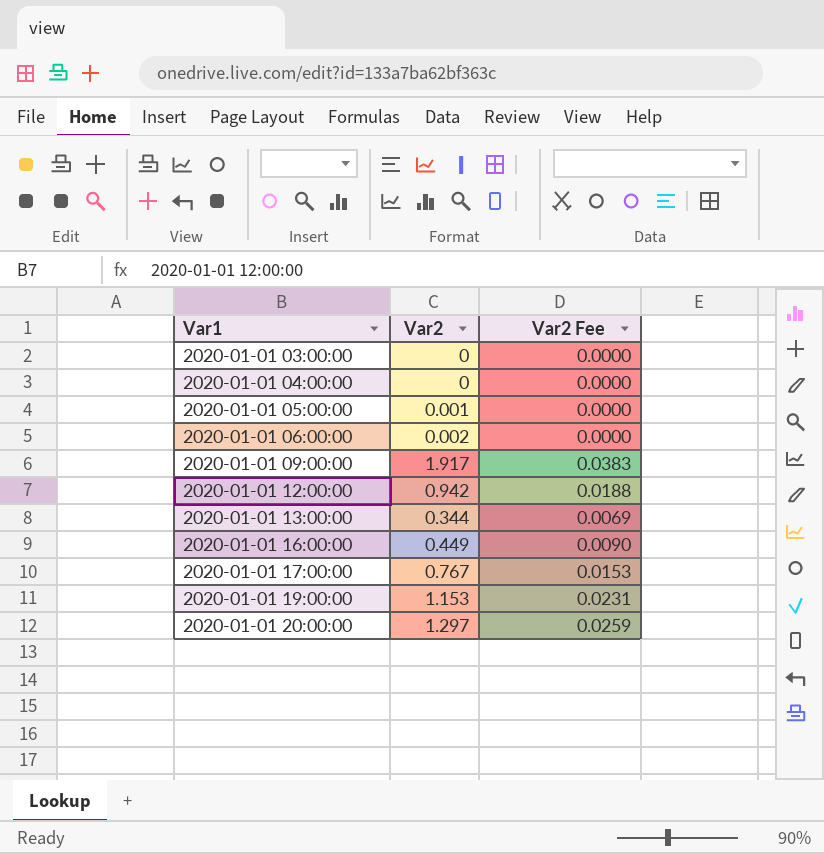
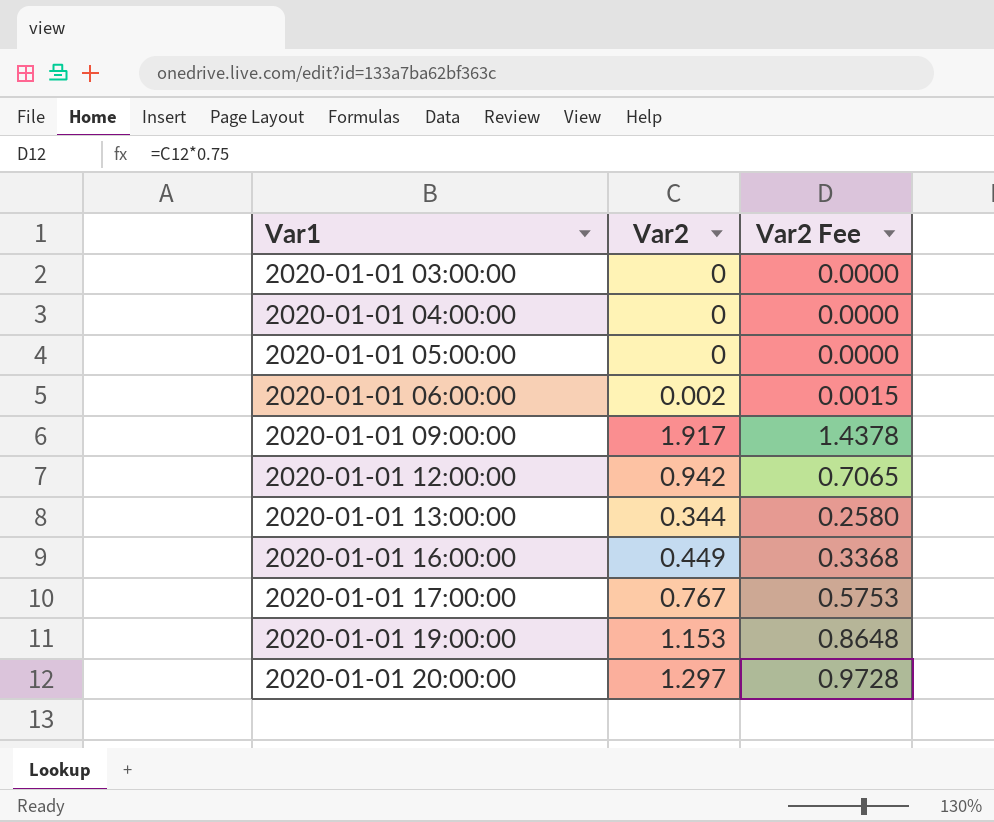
column Var2 Fee | formula: [Var2] * 0.02 -> [Var2] * 0.75
2020-01-01 05:00:00 | Var2: 0.001 -> 0

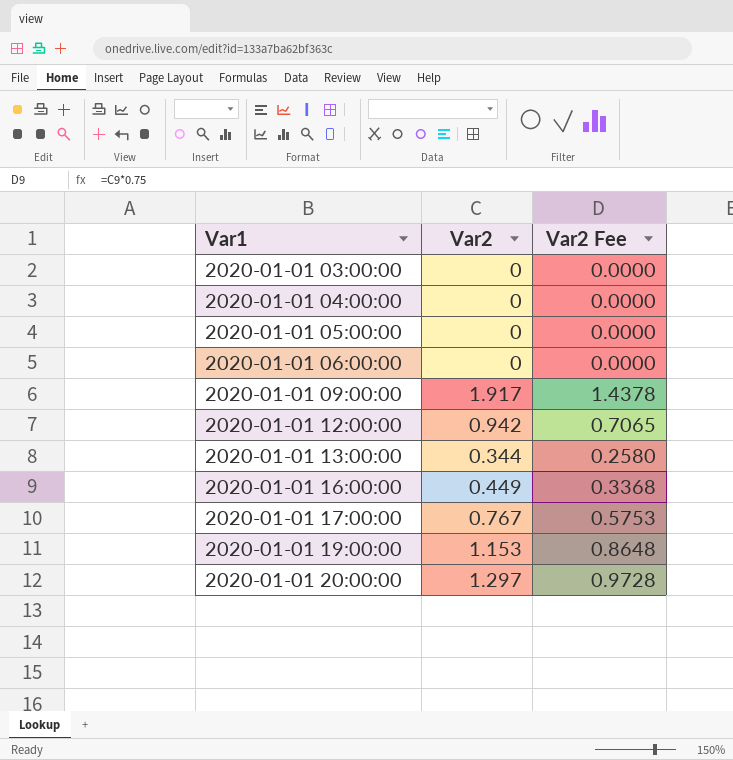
2020-01-01 06:00:00 | Var2: 0.002 -> 0
2020-01-01 06:00:00 | Var2 Fee: 0.0015 -> 0.0000

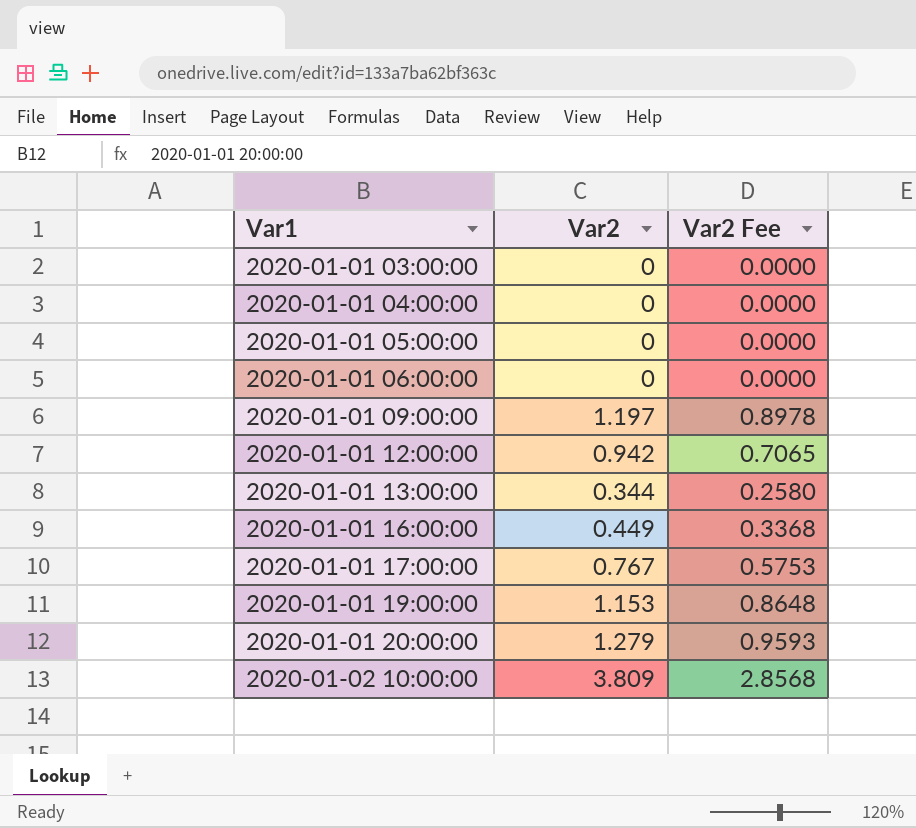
2020-01-01 09:00:00 | Var2: 1.917 -> 1.197
2020-01-01 09:00:00 | Var2 Fee: 1.4378 -> 0.8978
2020-01-01 20:00:00 | Var2: 1.297 -> 1.279
2020-01-01 20:00:00 | Var2 Fee: 0.9728 -> 0.9593
row 2020-01-02 10:00:00: none -> 3.809 | 2.8568

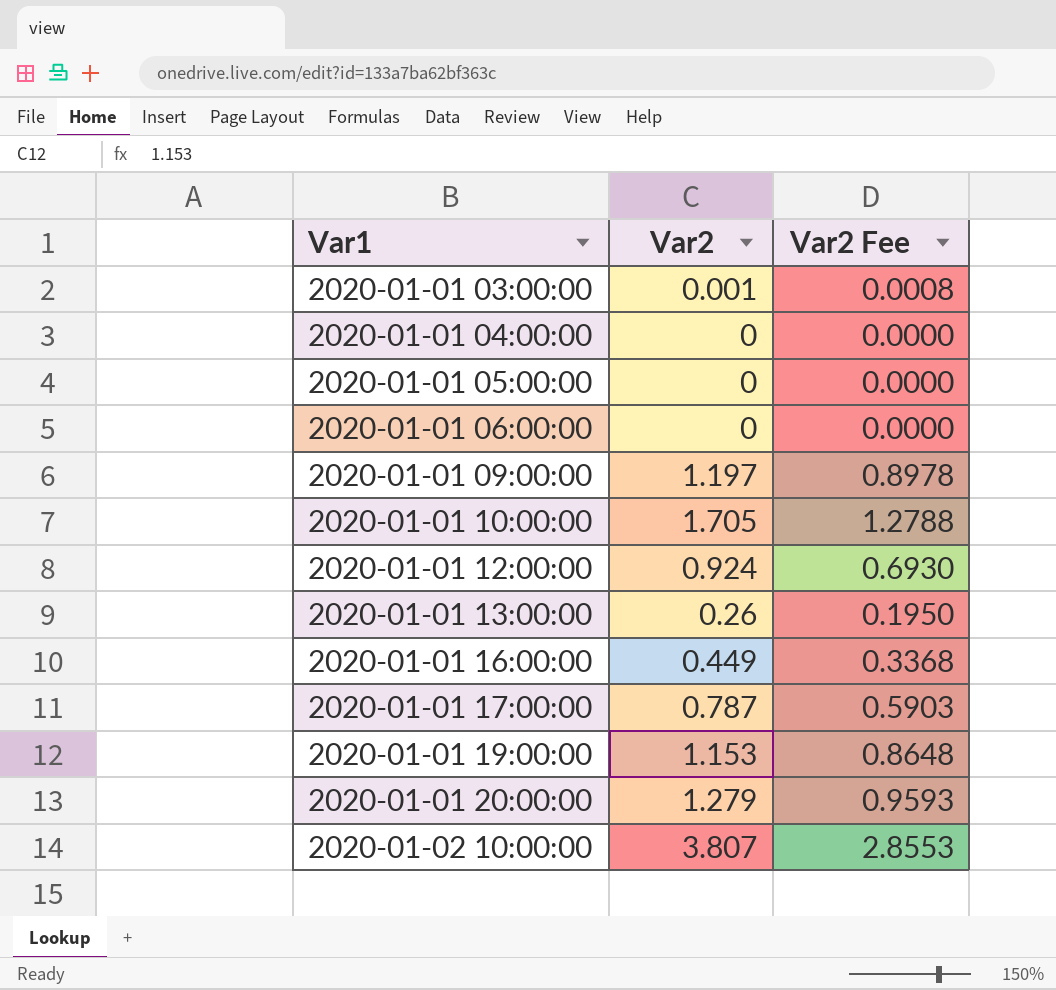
2020-01-01 03:00:00 | Var2: 0 -> 0.001
2020-01-01 03:00:00 | Var2 Fee: 0.0000 -> 0.0008
row 2020-01-01 10:00:00: none -> 1.705 | 1.2788
2020-01-01 12:00:00 | Var2: 0.942 -> 0.924
2020-01-01 12:00:00 | Var2 Fee: 0.7065 -> 0.6930
2020-01-01 13:00:00 | Var2: 0.344 -> 0.26
2020-01-01 13:00:00 | Var2 Fee: 0.2580 -> 0.1950
2020-01-01 17:00:00 | Var2: 0.767 -> 0.787
2020-01-01 17:00:00 | Var2 Fee: 0.5753 -> 0.5903
2020-01-02 10:00:00 | Var2: 3.809 -> 3.807
2020-01-02 10:00:00 | Var2 Fee: 2.8568 -> 2.8553

